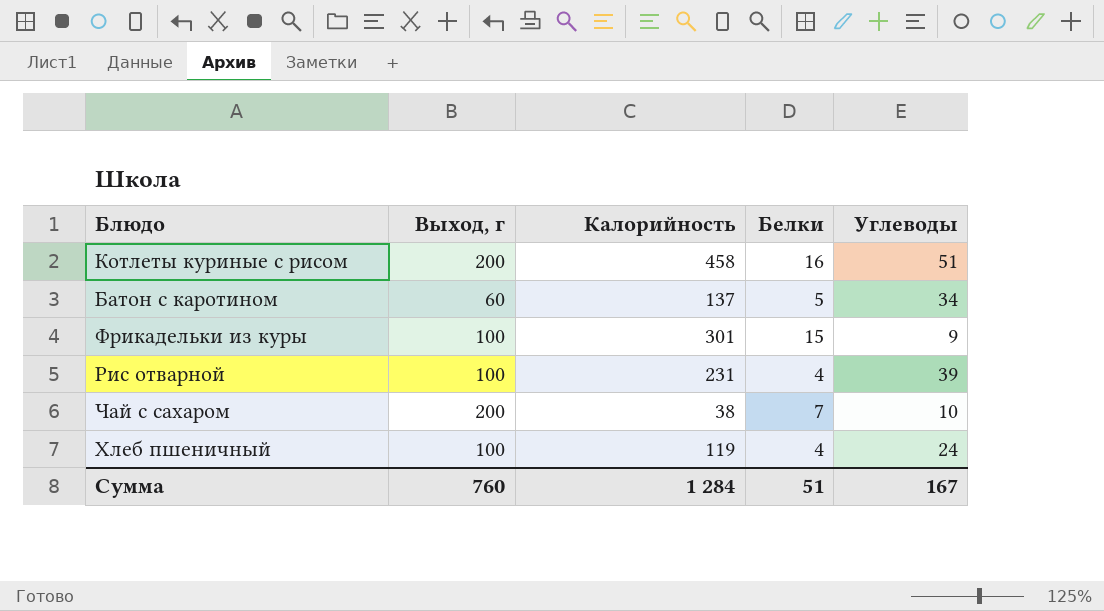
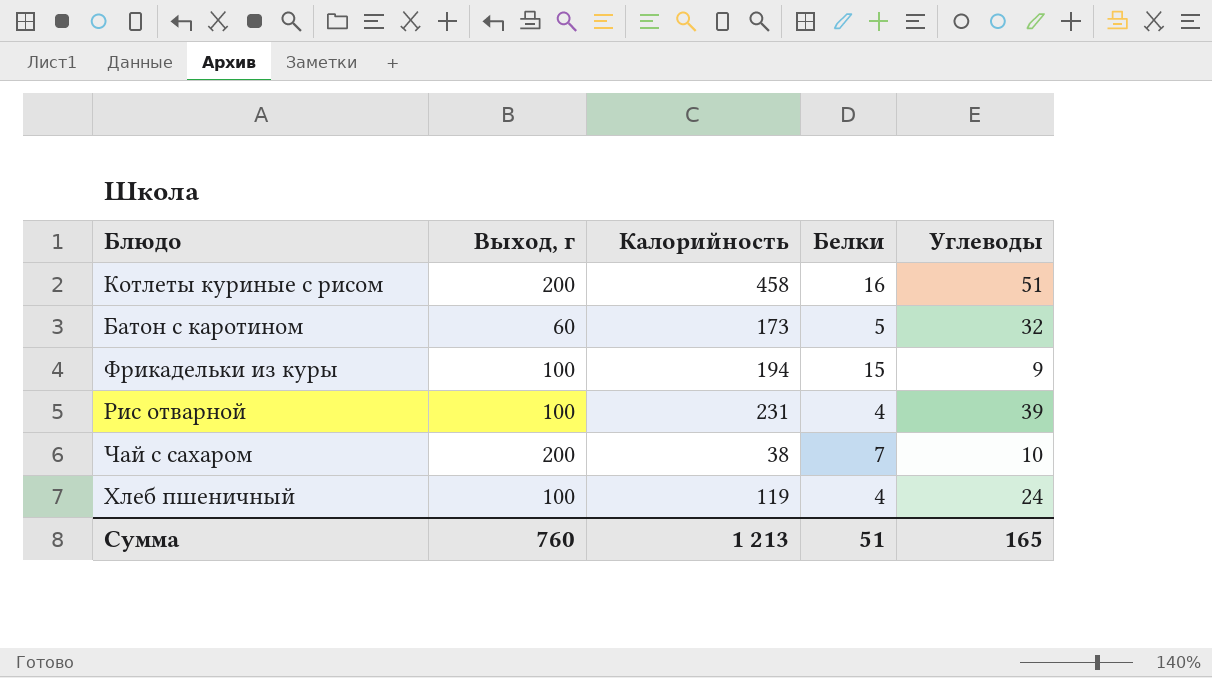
Батон с каротином | Калорийность: 137 -> 173
Батон с каротином | Углеводы: 34 -> 32
Фрикадельки из куры | Калорийность: 301 -> 194
Сумма | Калорийность: 1 284 -> 1 213
Сумма | Углеводы: 167 -> 165

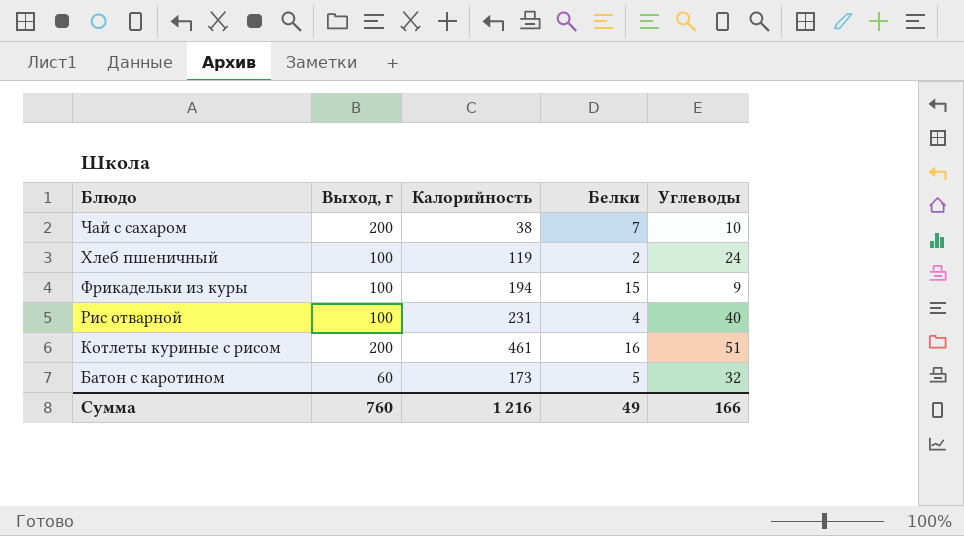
row order: none -> Блюдо descending
Хлеб пшеничный | Белки: 4 -> 2
Рис отварной | Углеводы: 39 -> 40
Котлеты куриные с рисом | Калорийность: 458 -> 461
Сумма | Калорийность: 1 213 -> 1 216
Сумма | Белки: 51 -> 49
Сумма | Углеводы: 165 -> 166

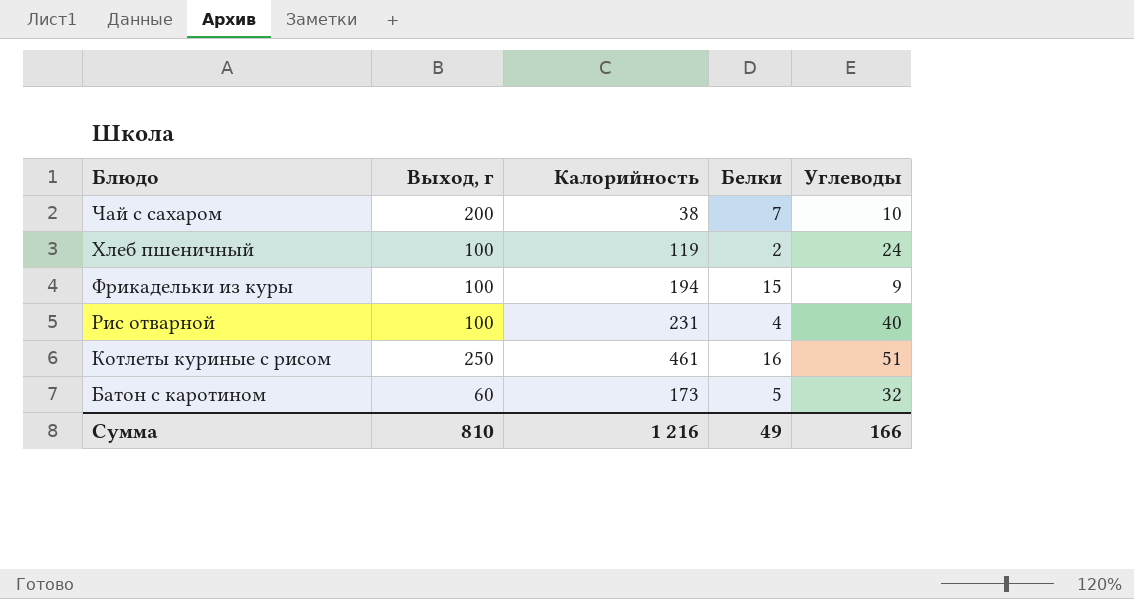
Котлеты куриные с рисом | Выход, г: 200 -> 250
Сумма | Выход, г: 760 -> 810

